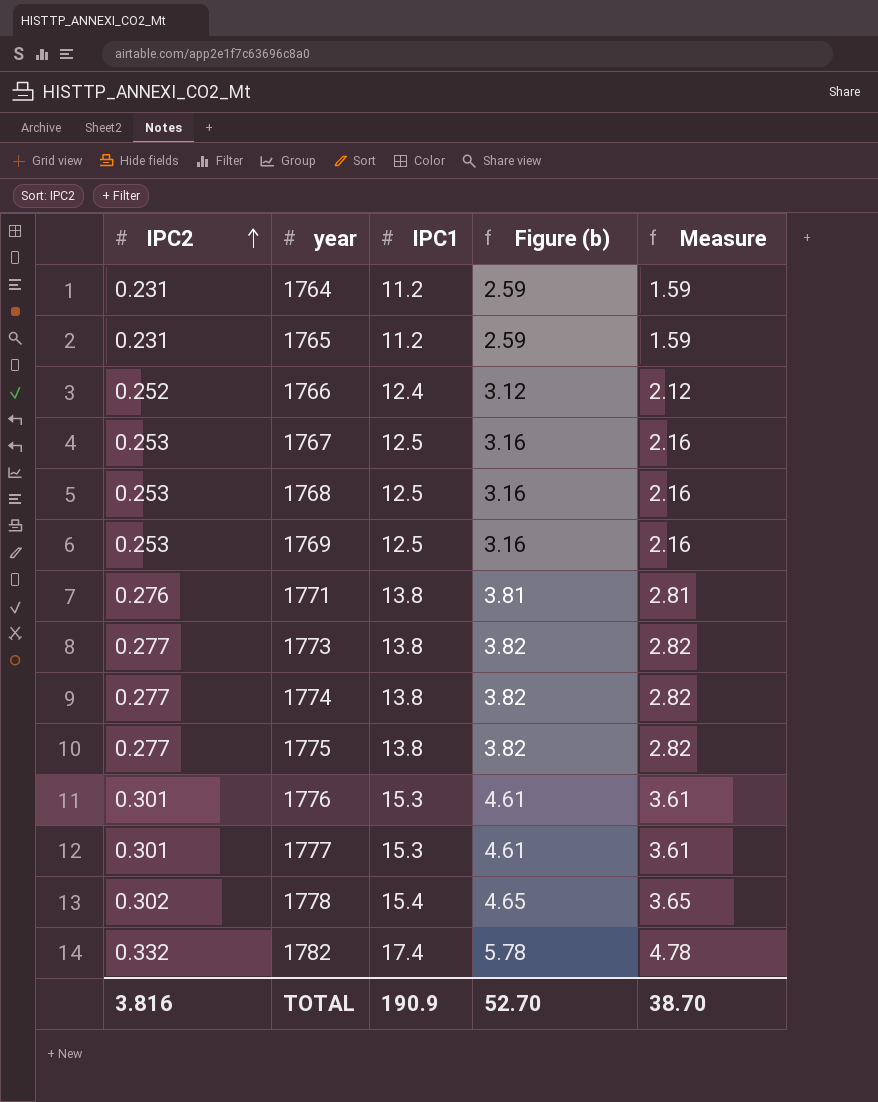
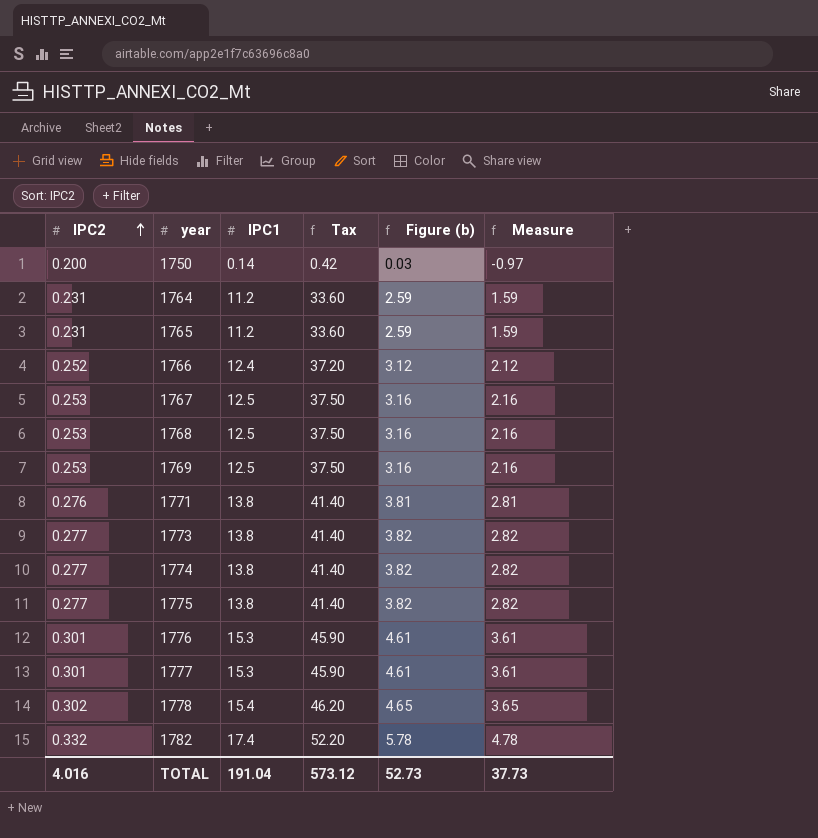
column Tax | formula: none -> [IPC1] * 3
row 1750: none -> 0.200 | 0.14 | 0.42 | 0.03 | -0.97
TOTAL | IPC2: 3.816 -> 4.016
TOTAL | IPC1: 190.9 -> 191.04
TOTAL | Figure (b): 52.70 -> 52.73
TOTAL | Measure: 38.70 -> 37.73

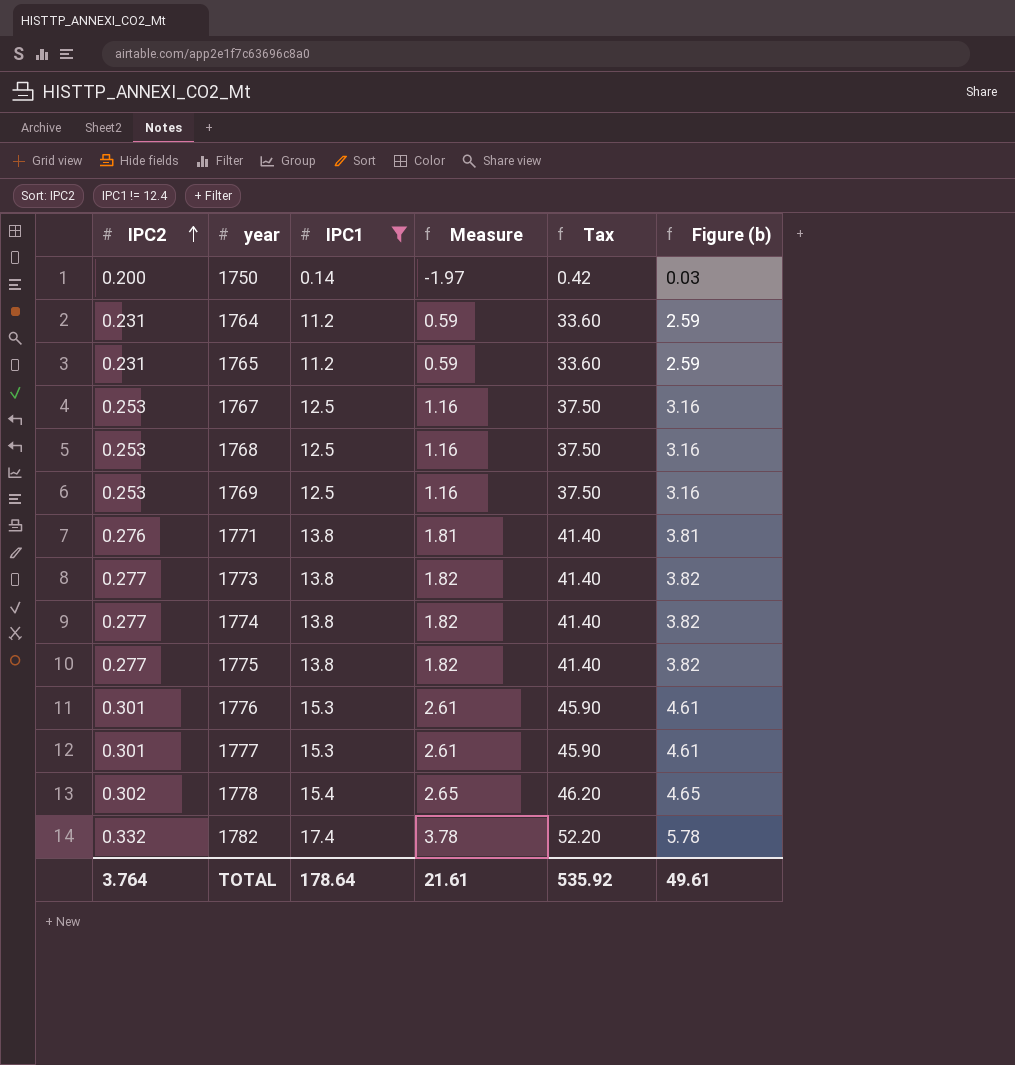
filter: none -> IPC1 != 12.4
column Measure | formula: [Figure (b)] - 1 -> [Figure (b)] - 2
column Measure | position: 6 -> 4
TOTAL | IPC2: 4.016 -> 3.764
TOTAL | IPC1: 191.04 -> 178.64
TOTAL | Measure: 37.73 -> 21.61
TOTAL | Tax: 573.12 -> 535.92
TOTAL | Figure (b): 52.73 -> 49.61

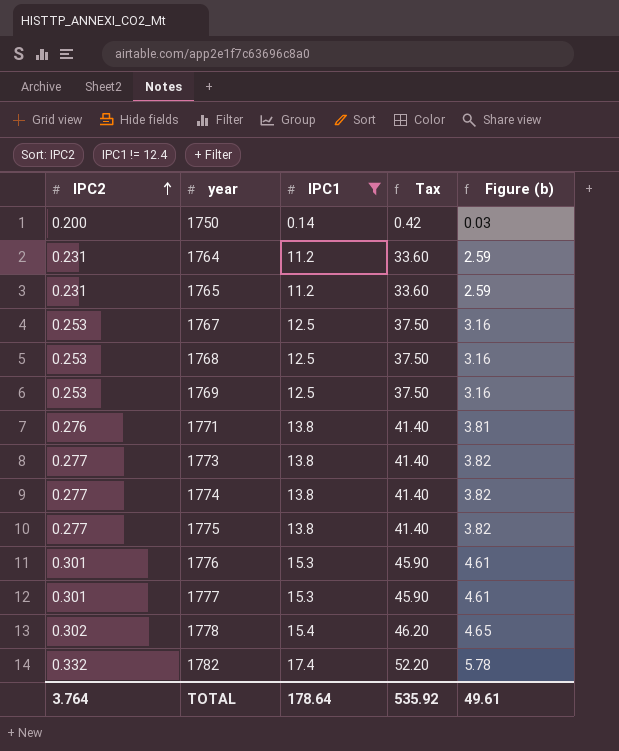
column Measure | formula: [Figure (b)] - 2 -> none

